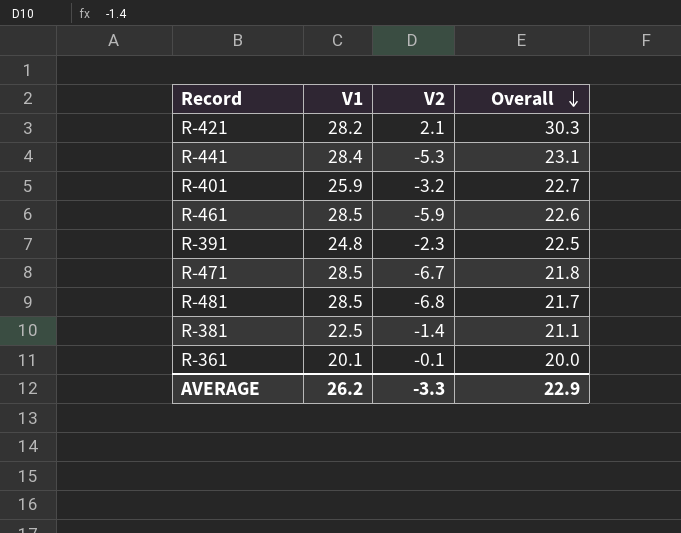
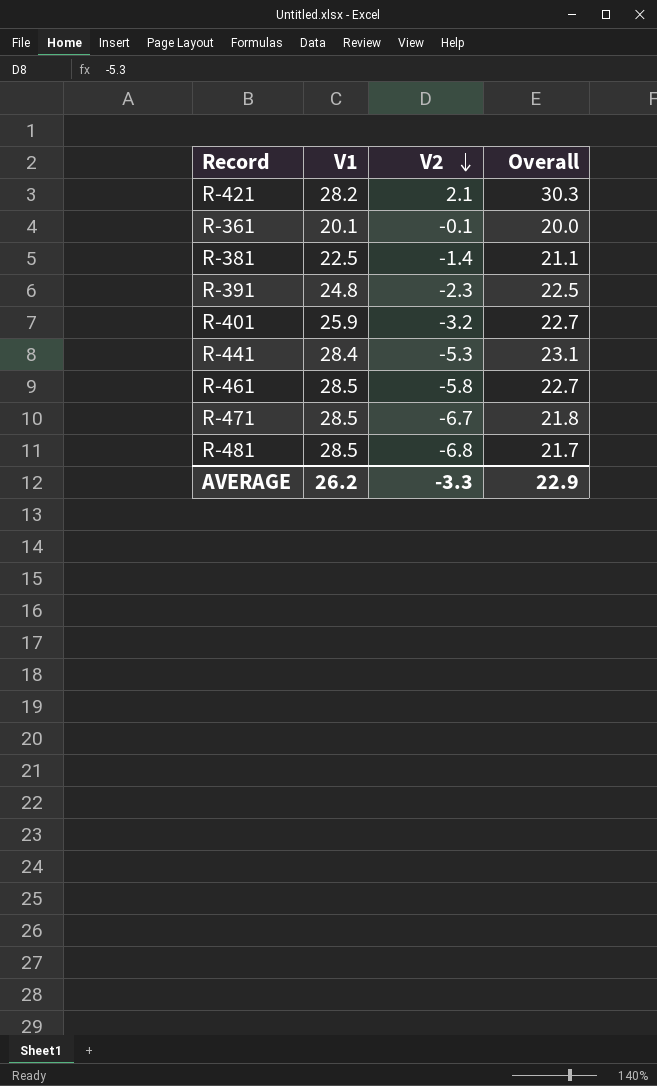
row order: Overall descending -> V2 descending
R-461 | V2: -5.9 -> -5.8
R-461 | Overall: 22.6 -> 22.7

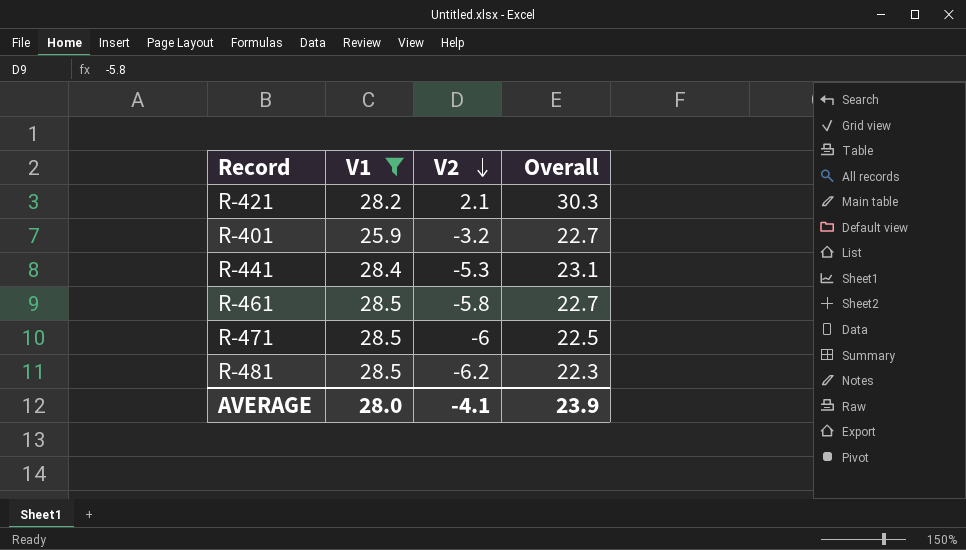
filter: none -> V1 >= 25.9
R-471 | V2: -6.7 -> -6
R-471 | Overall: 21.8 -> 22.5
R-481 | V2: -6.8 -> -6.2
R-481 | Overall: 21.7 -> 22.3
AVERAGE | V1: 26.2 -> 28.0
AVERAGE | V2: -3.3 -> -4.1
AVERAGE | Overall: 22.9 -> 23.9

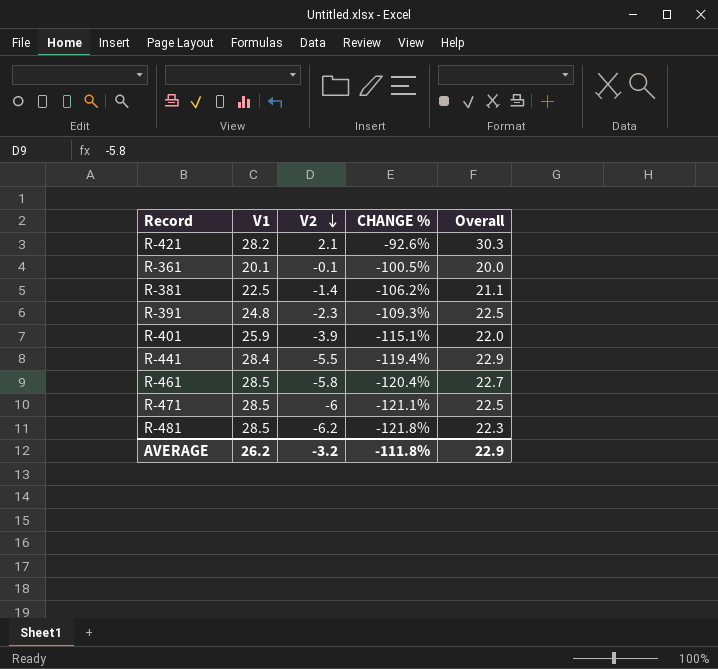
filter: V1 >= 25.9 -> none
column CHANGE % | formula: none -> ([V2] - [V1]) / [V1]
R-401 | V2: -3.2 -> -3.9
R-401 | Overall: 22.7 -> 22.0
R-441 | V2: -5.3 -> -5.5
R-441 | Overall: 23.1 -> 22.9
AVERAGE | V1: 28.0 -> 26.2
AVERAGE | V2: -4.1 -> -3.2
AVERAGE | Overall: 23.9 -> 22.9

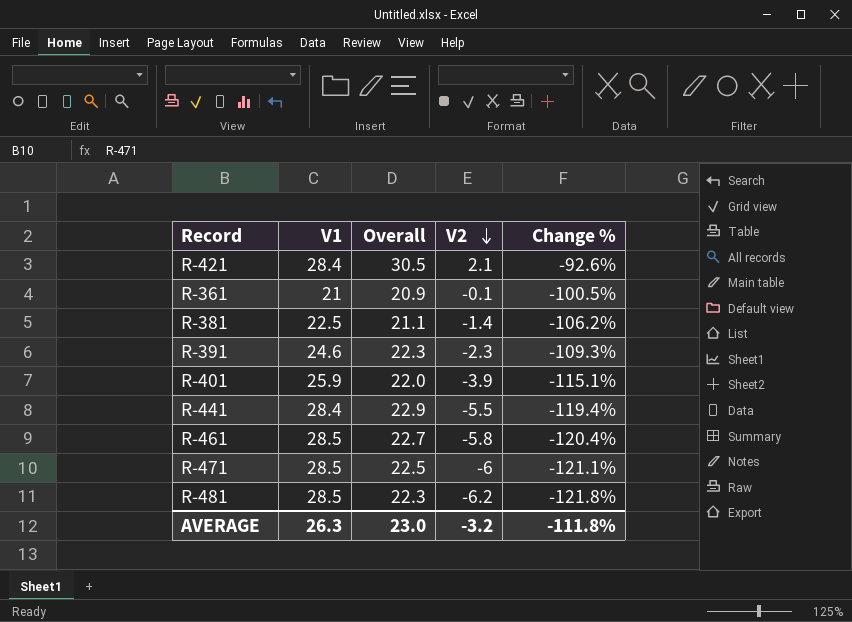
column Overall | position: 5 -> 3
column name: CHANGE % -> Change %
R-421 | V1: 28.2 -> 28.4
R-421 | Overall: 30.3 -> 30.5
R-361 | V1: 20.1 -> 21
R-361 | Overall: 20.0 -> 20.9
R-391 | V1: 24.8 -> 24.6
R-391 | Overall: 22.5 -> 22.3
AVERAGE | V1: 26.2 -> 26.3
AVERAGE | Overall: 22.9 -> 23.0

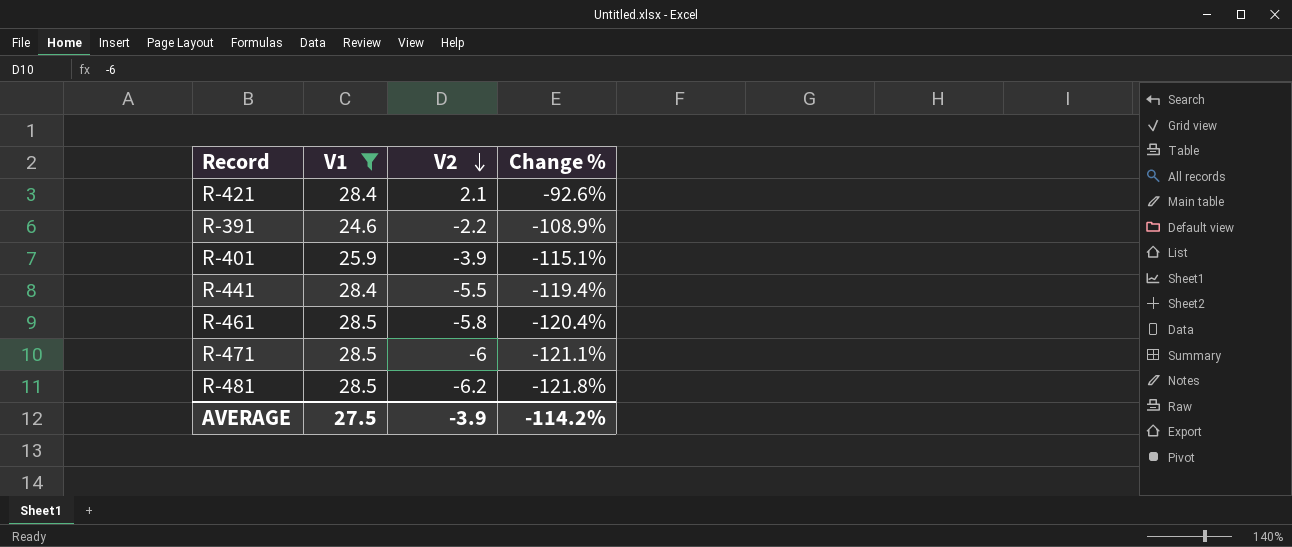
filter: none -> V1 >= 24.6
column Overall | formula: [V1] + [V2] -> none
R-391 | V2: -2.3 -> -2.2
R-391 | Change %: -109.3% -> -108.9%
AVERAGE | V1: 26.3 -> 27.5
AVERAGE | V2: -3.2 -> -3.9
AVERAGE | Change %: -111.8% -> -114.2%

